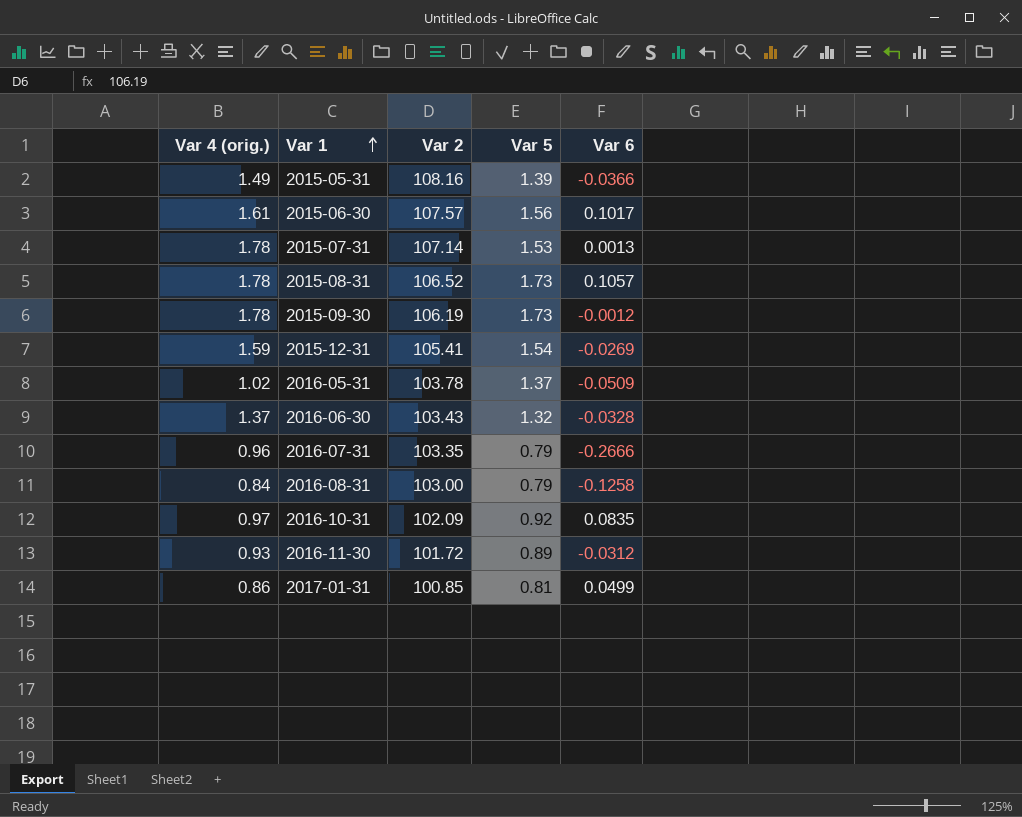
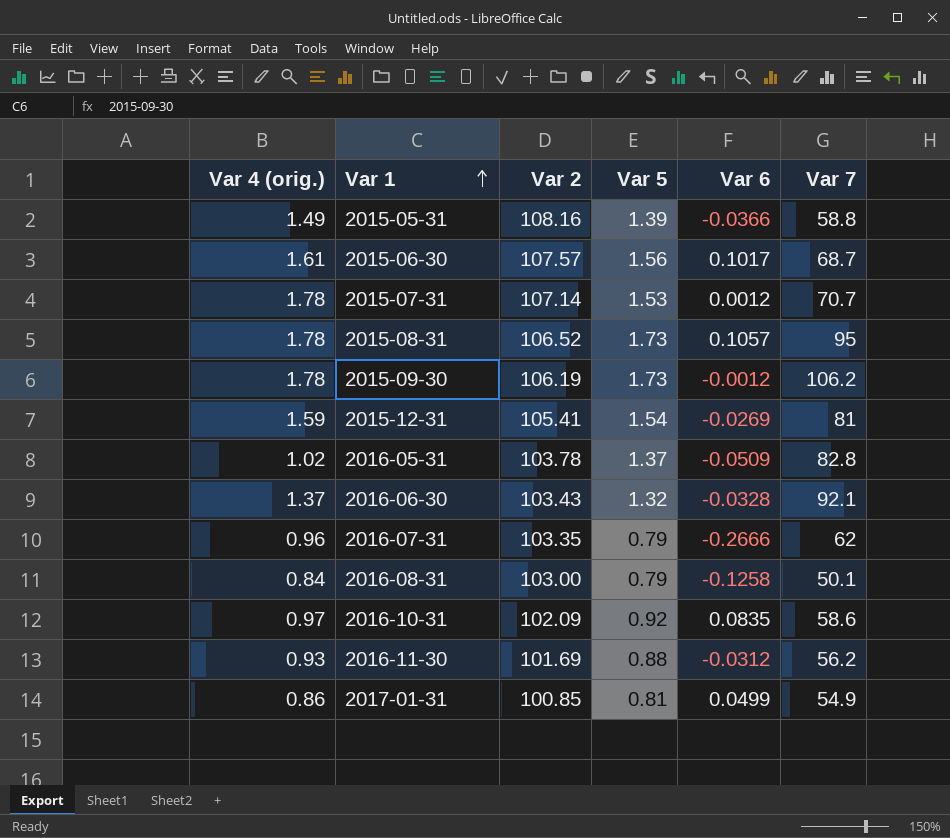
column Var 7 | position: none -> 6
2015-07-31 | Var 6: 0.0013 -> 0.0012
2016-11-30 | Var 2: 101.72 -> 101.69
2016-11-30 | Var 5: 0.89 -> 0.88

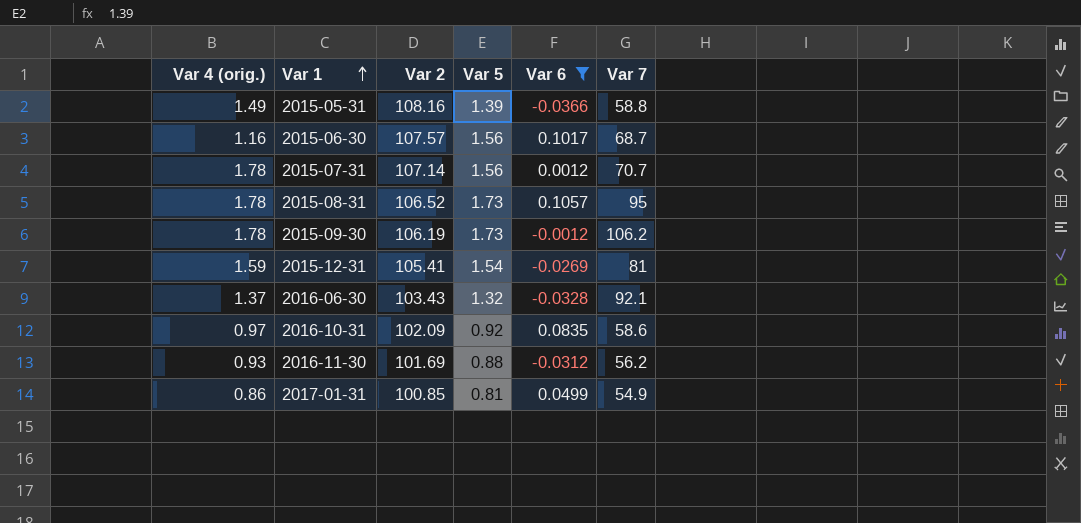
filter: none -> Var 6 >= -0.0366
2015-06-30 | Var 4 (orig.): 1.61 -> 1.16
2015-07-31 | Var 5: 1.53 -> 1.56

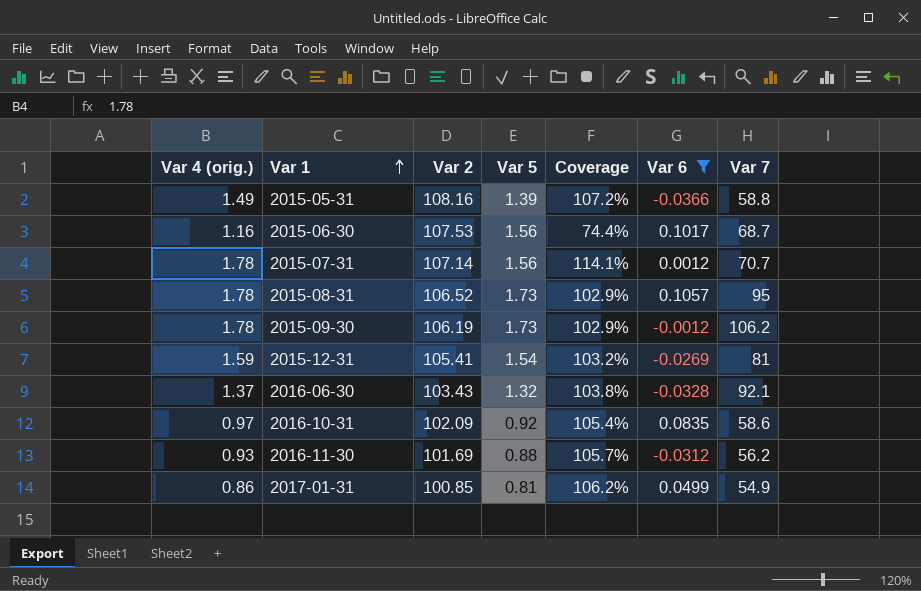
column Coverage | formula: none -> [Var 4 (orig.)] / [Var 5]
2015-06-30 | Var 2: 107.57 -> 107.53

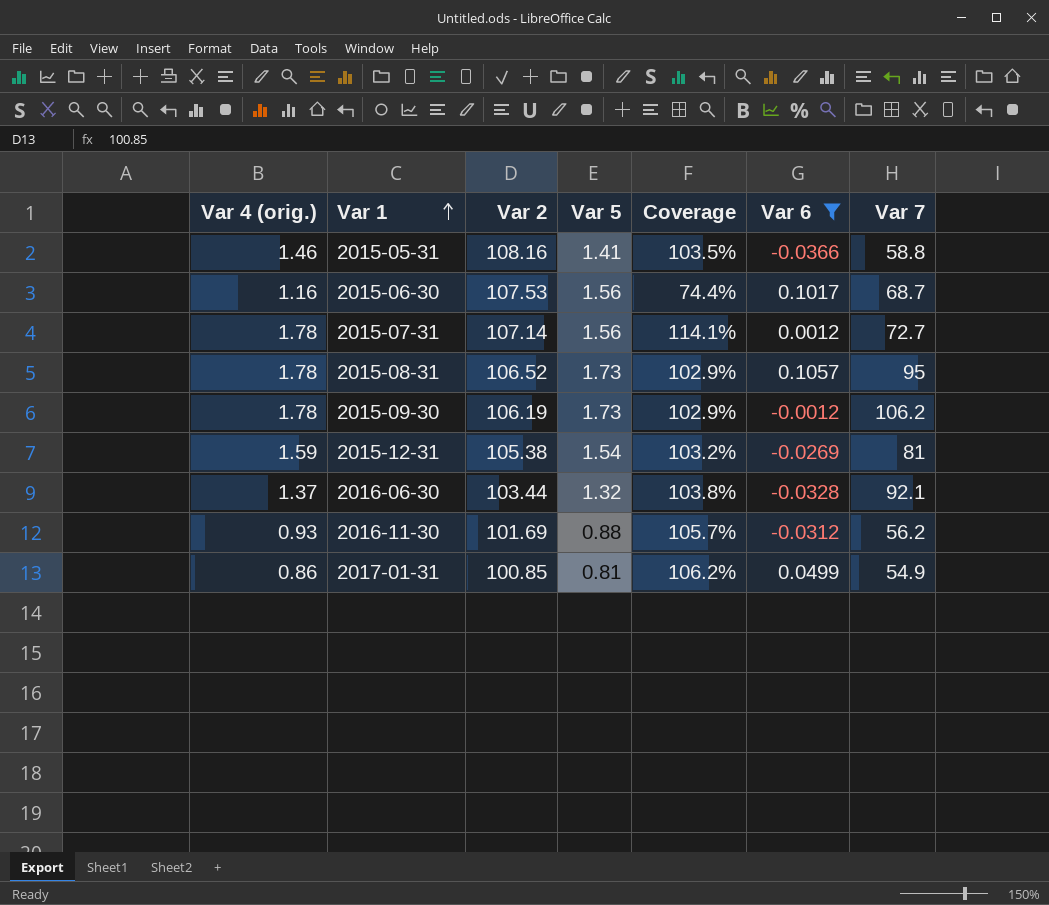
row 2016-10-31: 0.97 | 102.09 | 0.92 | 105.4% | 0.0835 | 58.6 -> none
2015-05-31 | Var 4 (orig.): 1.49 -> 1.46
2015-05-31 | Var 5: 1.39 -> 1.41
2015-05-31 | Coverage: 107.2% -> 103.5%
2015-07-31 | Var 7: 70.7 -> 72.7
2015-12-31 | Var 2: 105.41 -> 105.38
2016-06-30 | Var 2: 103.43 -> 103.44

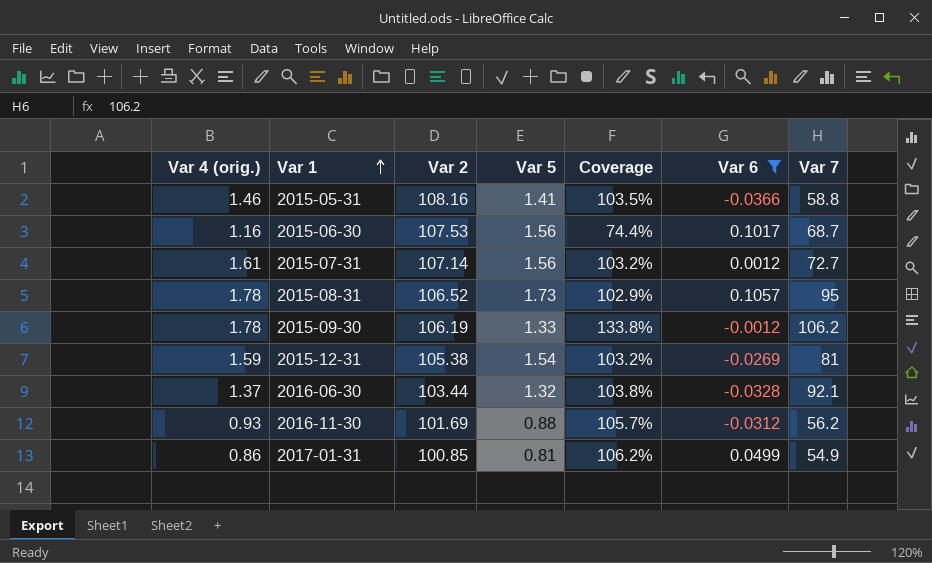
2015-07-31 | Var 4 (orig.): 1.78 -> 1.61
2015-07-31 | Coverage: 114.1% -> 103.2%
2015-09-30 | Var 5: 1.73 -> 1.33
2015-09-30 | Coverage: 102.9% -> 133.8%

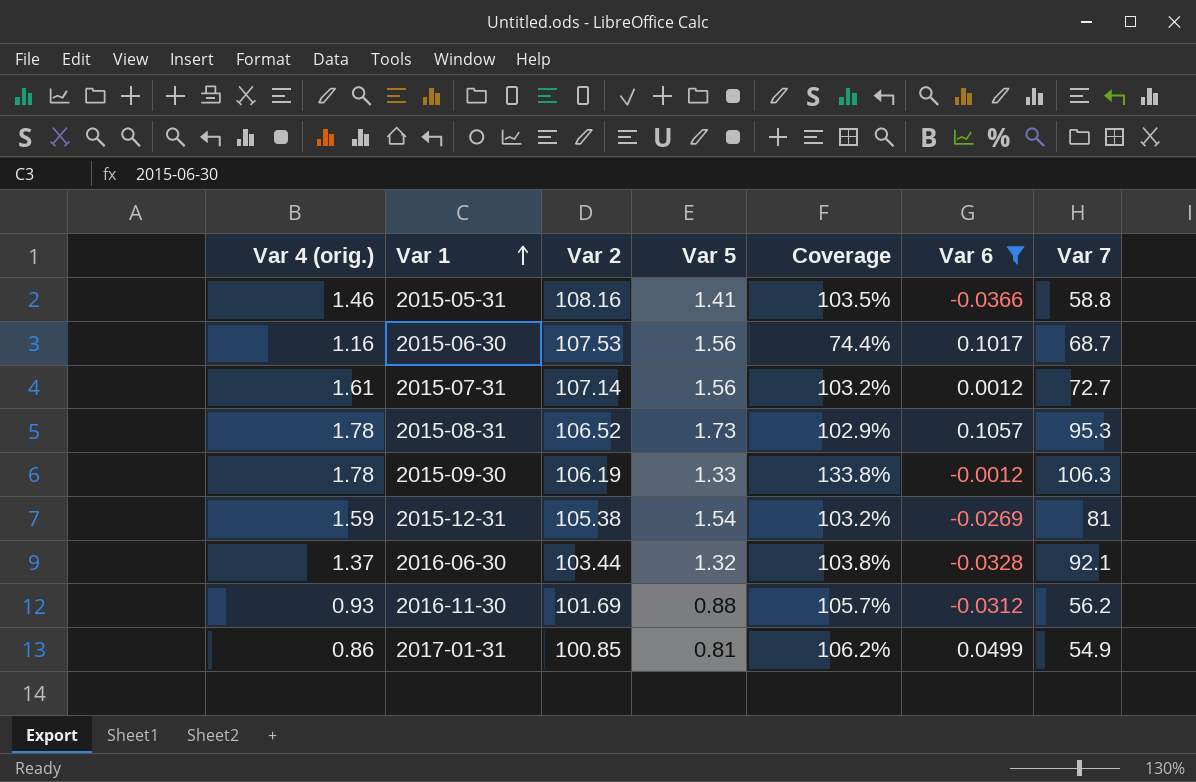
2015-08-31 | Var 7: 95 -> 95.3
2015-09-30 | Var 7: 106.2 -> 106.3

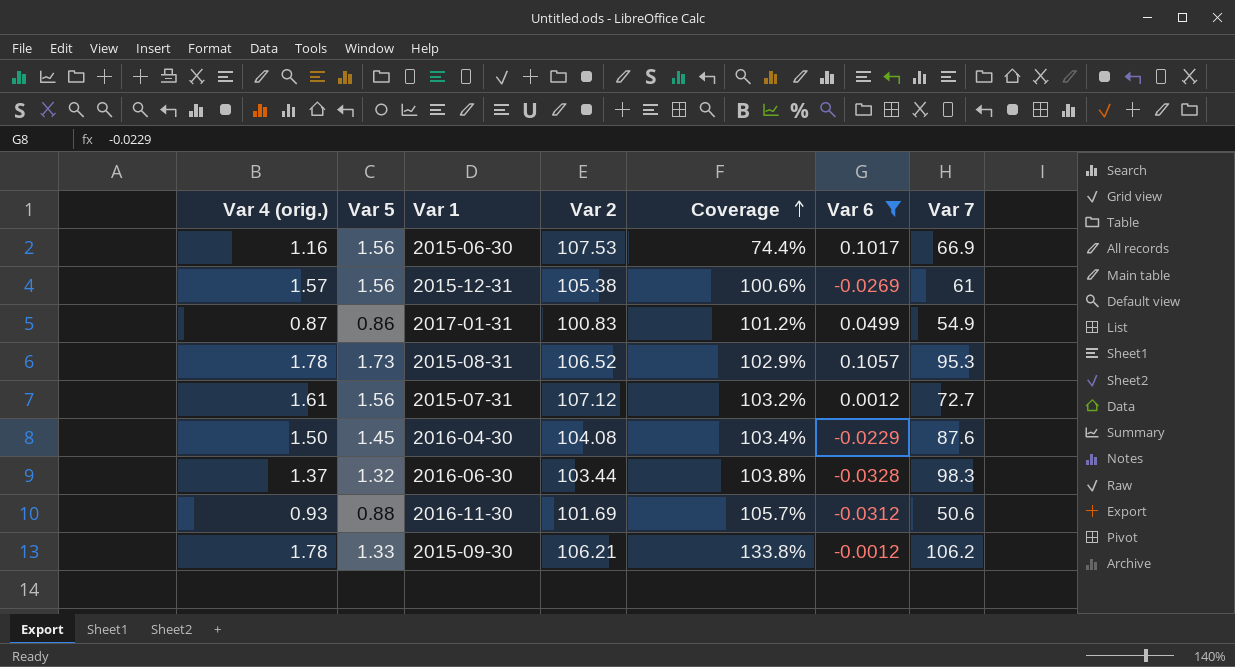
row order: Var 1 ascending -> Coverage ascending
column Var 5 | position: 4 -> 2
row 2015-05-31: 1.46 | 108.16 | 1.41 | 103.5% | -0.0366 | 58.8 -> none
2015-06-30 | Var 7: 68.7 -> 66.9
2015-12-31 | Var 4 (orig.): 1.59 -> 1.57
2015-12-31 | Var 5: 1.54 -> 1.56
2015-12-31 | Coverage: 103.2% -> 100.6%
2015-12-31 | Var 7: 81 -> 61
2017-01-31 | Var 4 (orig.): 0.86 -> 0.87
2017-01-31 | Var 5: 0.81 -> 0.86
2017-01-31 | Var 2: 100.85 -> 100.83
2017-01-31 | Coverage: 106.2% -> 101.2%
2015-07-31 | Var 2: 107.14 -> 107.12
row 2016-04-30: none -> 1.50 | 1.45 | 104.08 | 103.4% | -0.0229 | 87.6
2016-06-30 | Var 7: 92.1 -> 98.3
2016-11-30 | Var 7: 56.2 -> 50.6
2015-09-30 | Var 2: 106.19 -> 106.21
2015-09-30 | Var 7: 106.3 -> 106.2

